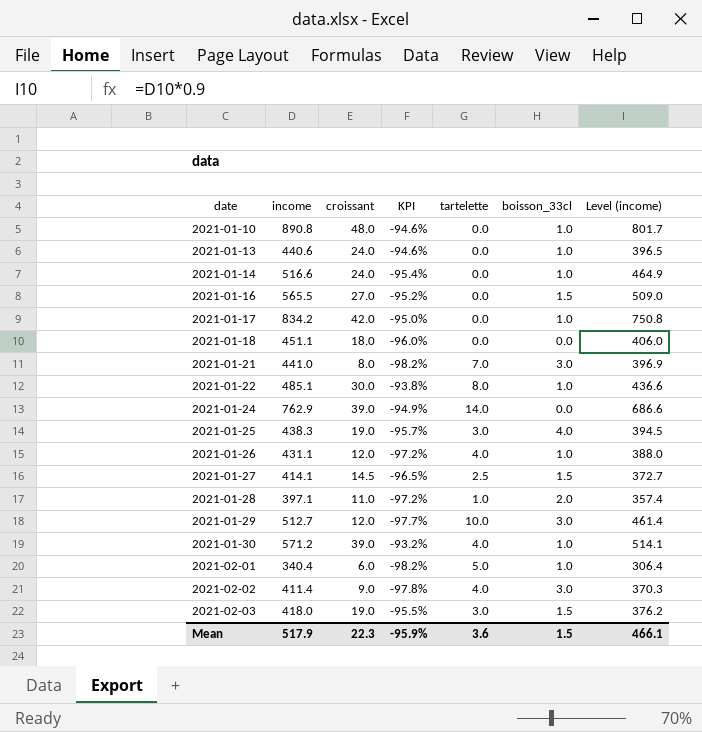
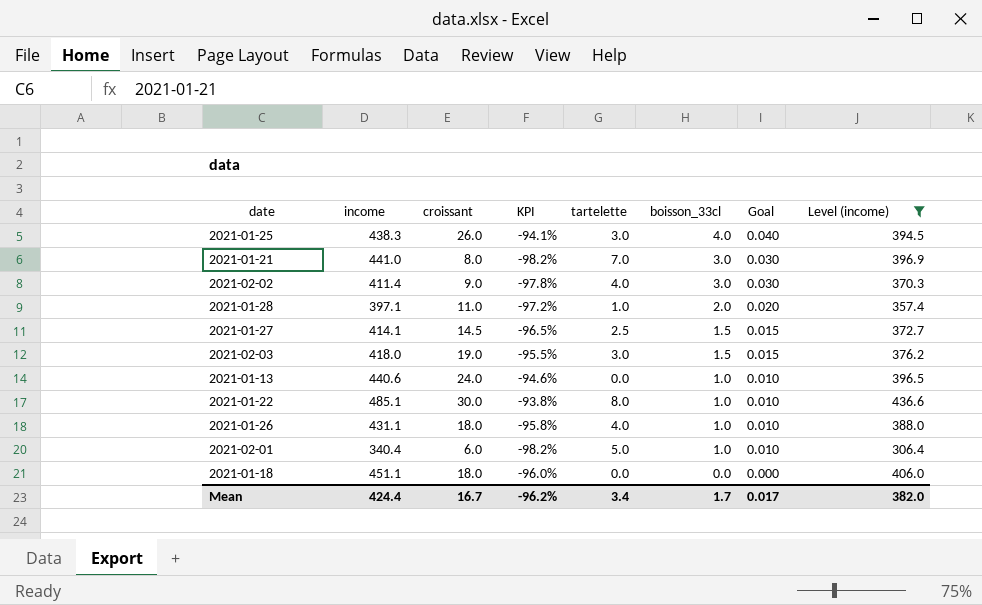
filter: none -> Level (income) <= 436.6
row order: date ascending -> boisson_33cl descending
column Goal | formula: none -> [boisson_33cl] * 0.01
2021-01-25 | croissant: 19.0 -> 26.0
2021-01-25 | KPI: -95.7% -> -94.1%
2021-01-26 | croissant: 12.0 -> 18.0
2021-01-26 | KPI: -97.2% -> -95.8%
Mean | income: 517.9 -> 424.4
Mean | croissant: 22.3 -> 16.7
Mean | KPI: -95.9% -> -96.2%
Mean | tartelette: 3.6 -> 3.4
Mean | boisson_33cl: 1.5 -> 1.7
Mean | Level (income): 466.1 -> 382.0

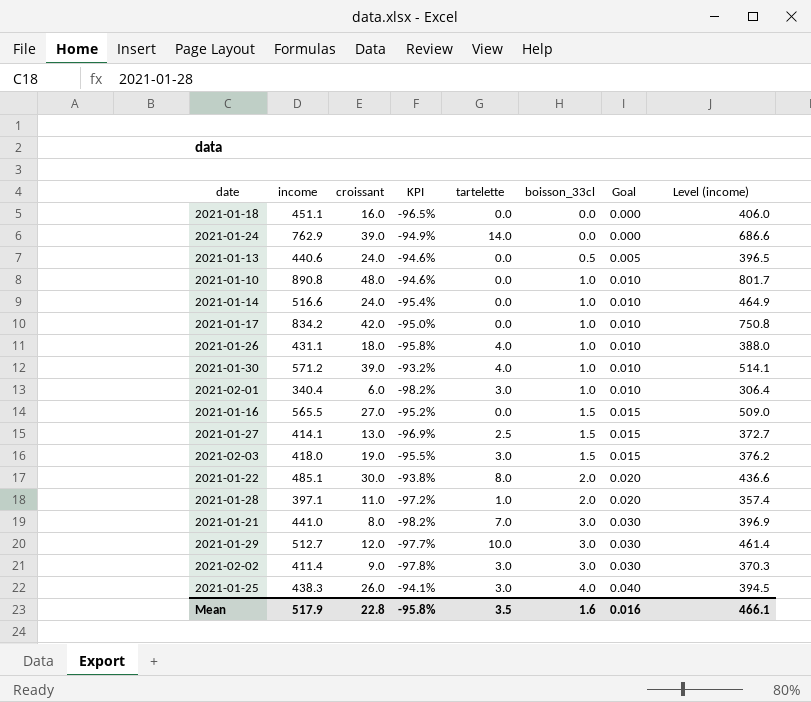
filter: Level (income) <= 436.6 -> none
row order: boisson_33cl descending -> boisson_33cl ascending
2021-01-18 | croissant: 18.0 -> 16.0
2021-01-18 | KPI: -96.0% -> -96.5%
2021-01-13 | boisson_33cl: 1.0 -> 0.5
2021-01-13 | Goal: 0.010 -> 0.005
2021-02-01 | tartelette: 5.0 -> 3.0
2021-01-27 | croissant: 14.5 -> 13.0
2021-01-27 | KPI: -96.5% -> -96.9%
2021-01-22 | boisson_33cl: 1.0 -> 2.0
2021-01-22 | Goal: 0.010 -> 0.020
2021-02-02 | tartelette: 4.0 -> 3.0
Mean | income: 424.4 -> 517.9
Mean | croissant: 16.7 -> 22.8
Mean | KPI: -96.2% -> -95.8%
Mean | tartelette: 3.4 -> 3.5
Mean | boisson_33cl: 1.7 -> 1.6
Mean | Goal: 0.017 -> 0.016
Mean | Level (income): 382.0 -> 466.1

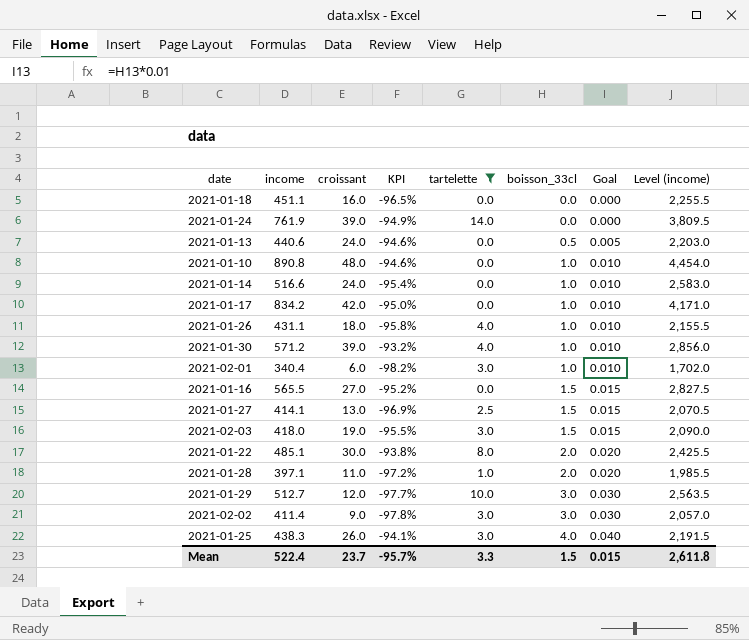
filter: none -> tartelette != 7.0
column Level (income) | formula: [income] * 0.9 -> [income] * 5
2021-01-24 | income: 762.9 -> 761.9
Mean | income: 517.9 -> 522.4
Mean | croissant: 22.8 -> 23.7
Mean | KPI: -95.8% -> -95.7%
Mean | tartelette: 3.5 -> 3.3
Mean | boisson_33cl: 1.6 -> 1.5
Mean | Goal: 0.016 -> 0.015
Mean | Level (income): 466.1 -> 2,611.8

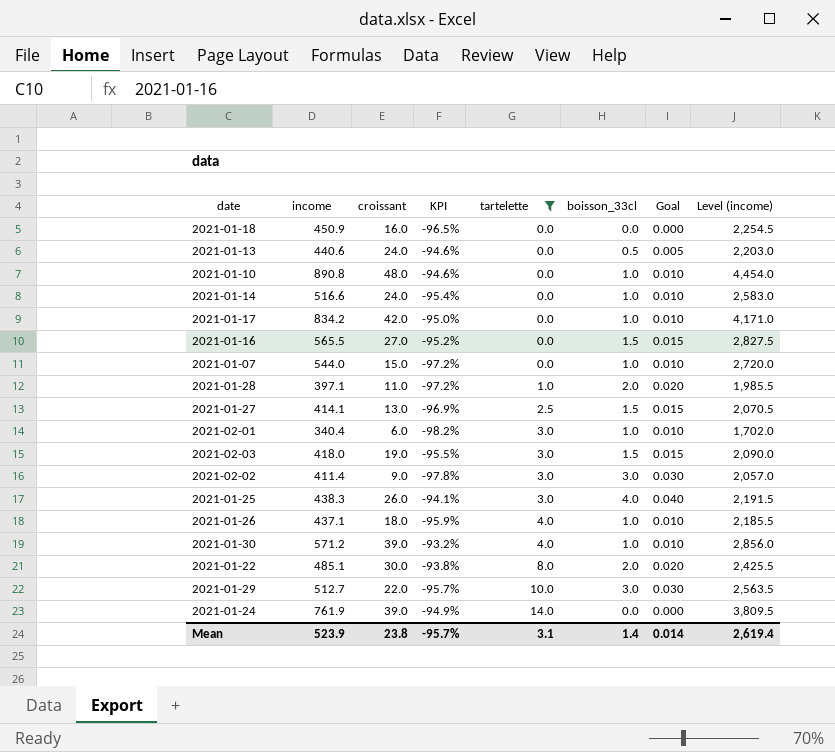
row order: boisson_33cl ascending -> tartelette ascending
2021-01-18 | income: 451.1 -> 450.9
2021-01-18 | Level (income): 2,255.5 -> 2,254.5
row 2021-01-07: none -> 544.0 | 15.0 | -97.2% | 0.0 | 1.0 | 0.010 | 2,720.0
2021-01-26 | income: 431.1 -> 437.1
2021-01-26 | KPI: -95.8% -> -95.9%
2021-01-26 | Level (income): 2,155.5 -> 2,185.5
2021-01-29 | croissant: 12.0 -> 22.0
2021-01-29 | KPI: -97.7% -> -95.7%
Mean | income: 522.4 -> 523.9
Mean | croissant: 23.7 -> 23.8
Mean | tartelette: 3.3 -> 3.1
Mean | boisson_33cl: 1.5 -> 1.4
Mean | Goal: 0.015 -> 0.014
Mean | Level (income): 2,611.8 -> 2,619.4

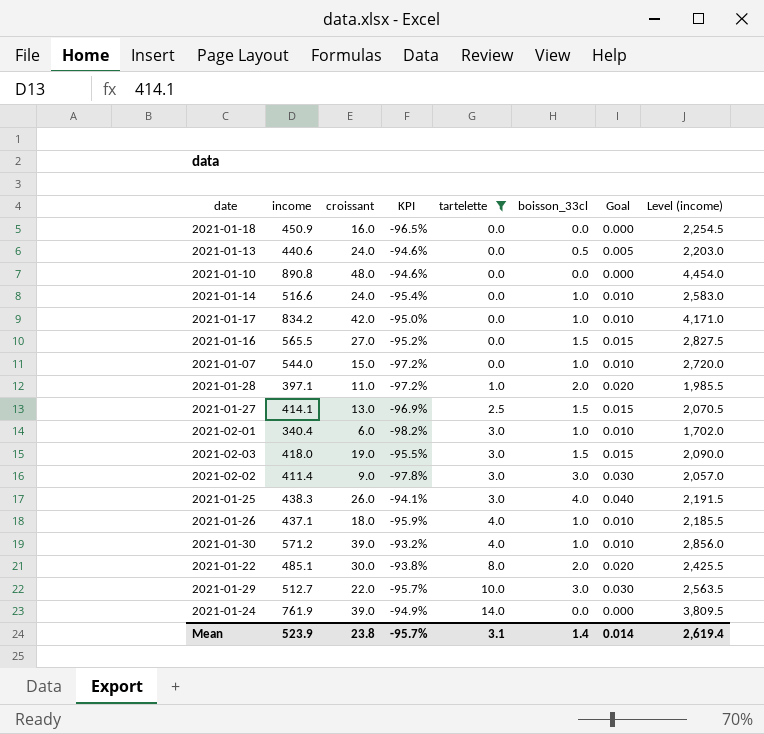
2021-01-10 | boisson_33cl: 1.0 -> 0.0
2021-01-10 | Goal: 0.010 -> 0.000

